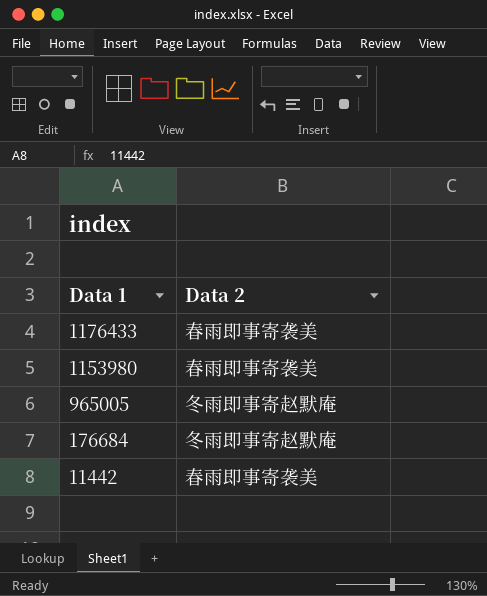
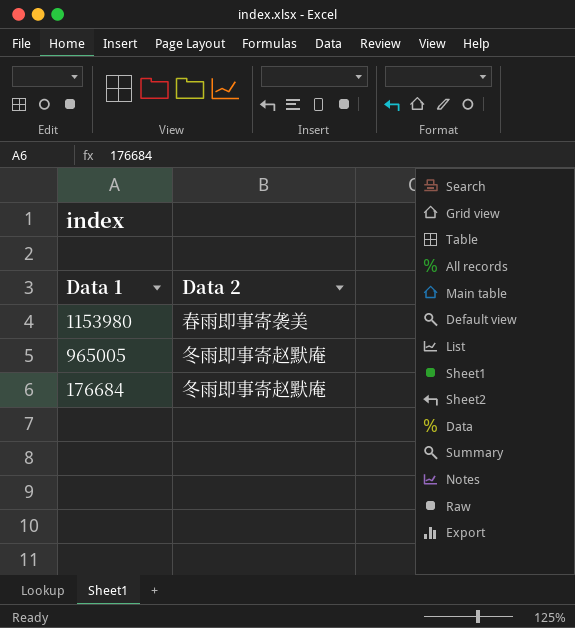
row 1176433: 春雨即事寄袭美 -> none
row 11442: 春雨即事寄袭美 -> none

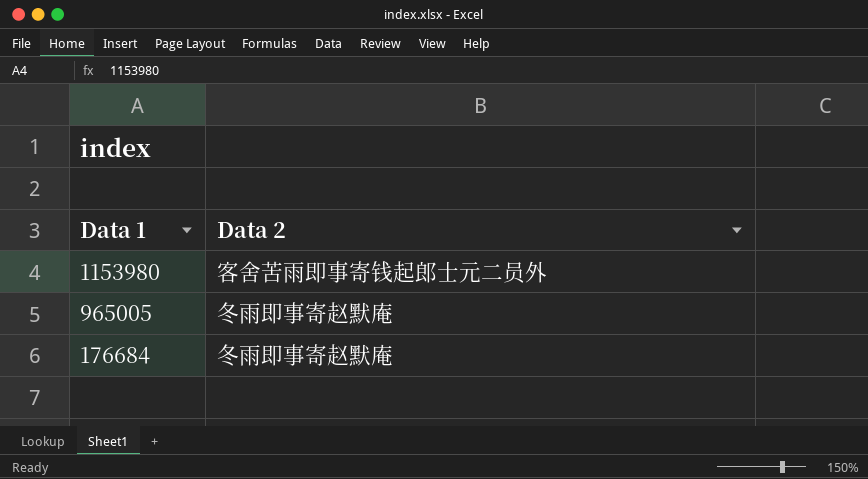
1153980 | Data 2: 春雨即事寄袭美 -> 客舍苦雨即事寄钱起郎士元二员外

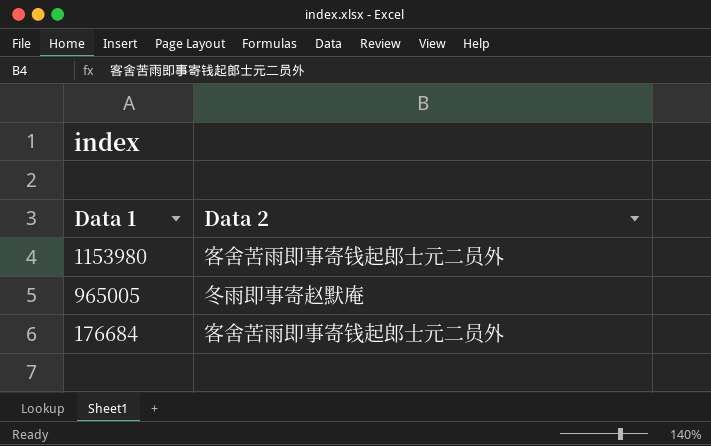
176684 | Data 2: 冬雨即事寄赵默庵 -> 客舍苦雨即事寄钱起郎士元二员外

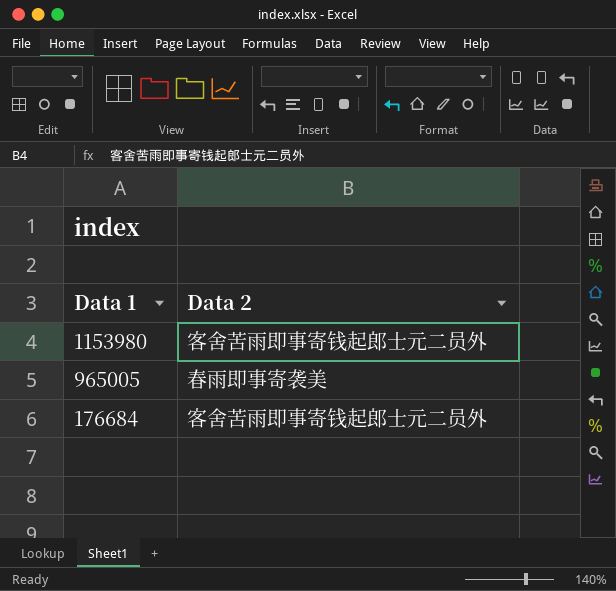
965005 | Data 2: 冬雨即事寄赵默庵 -> 春雨即事寄袭美

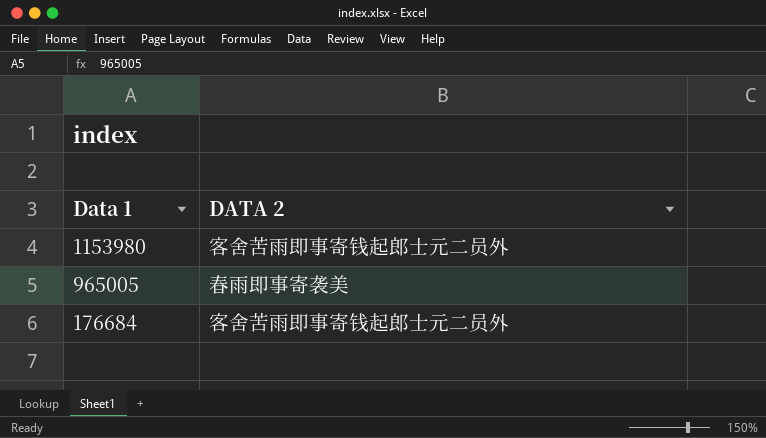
column name: Data 2 -> DATA 2

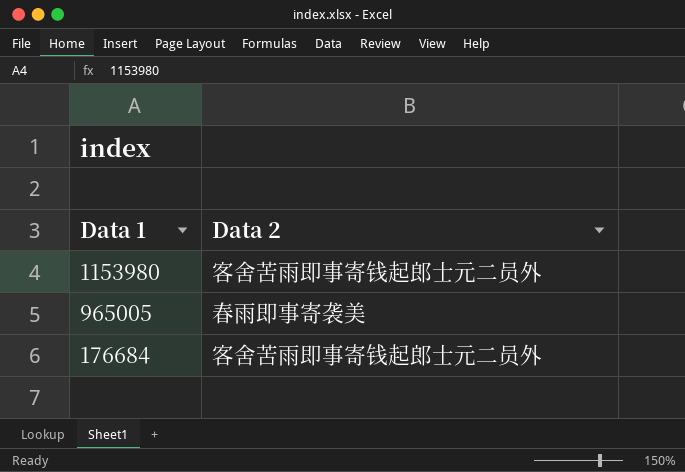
column name: DATA 2 -> Data 2

